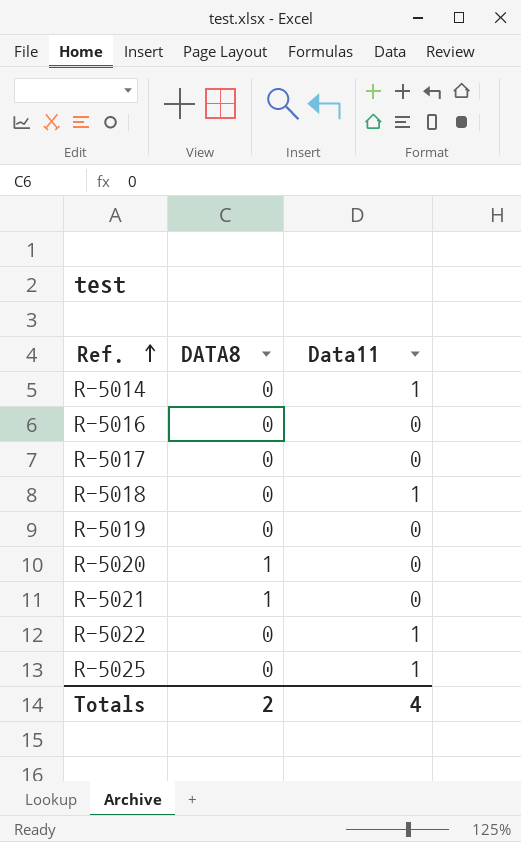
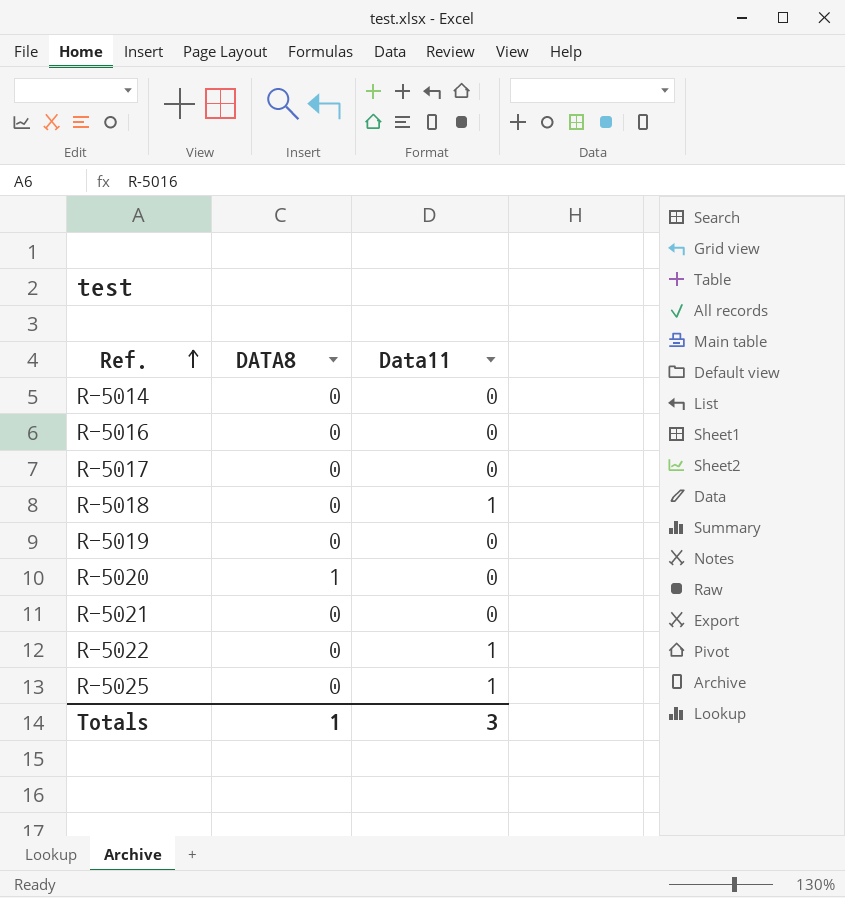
R-5014 | Data11: 1 -> 0
R-5021 | DATA8: 1 -> 0
Totals | DATA8: 2 -> 1
Totals | Data11: 4 -> 3

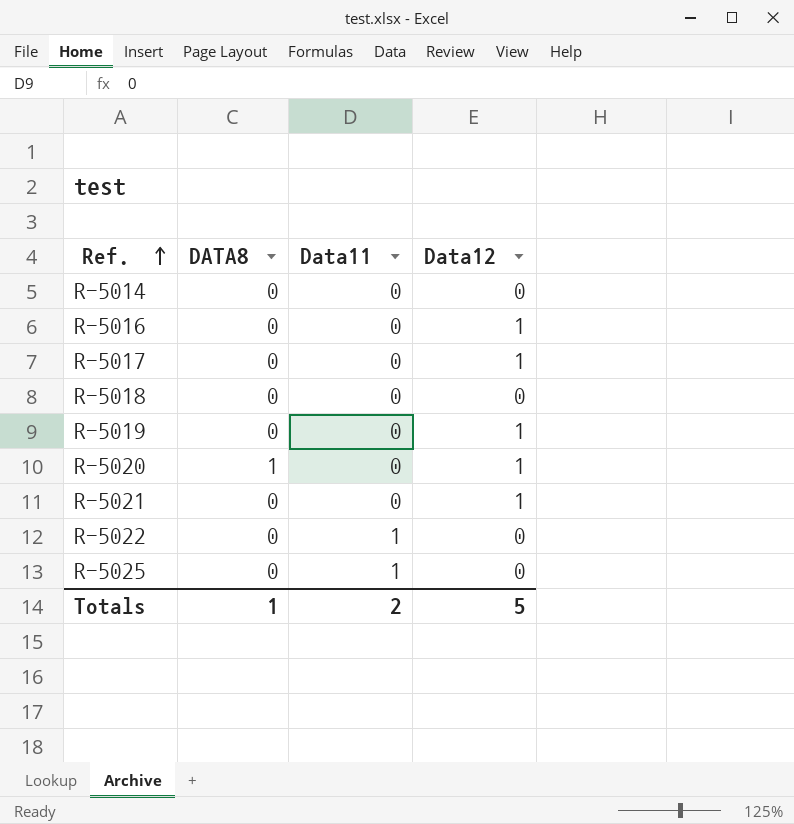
column Data12 | position: none -> 4
R-5018 | Data11: 1 -> 0
Totals | Data11: 3 -> 2

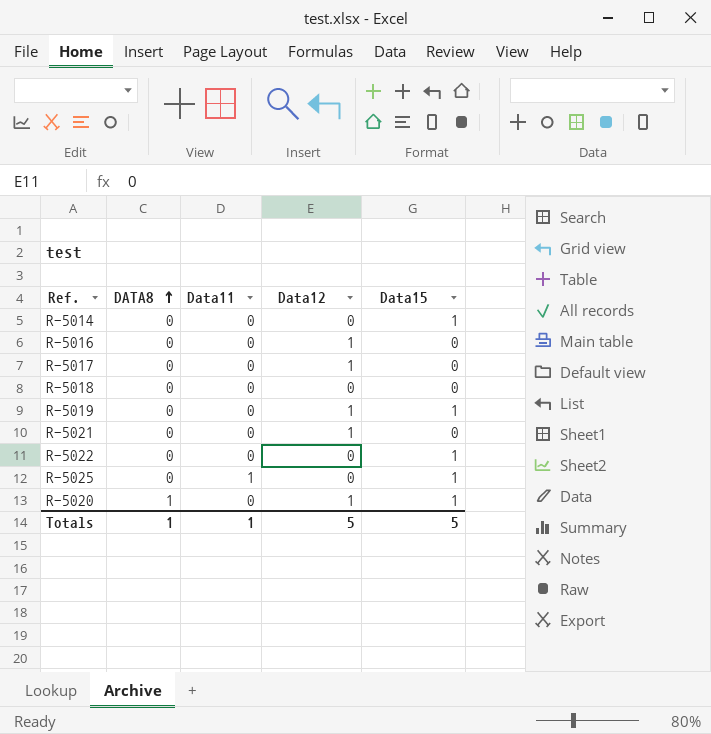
row order: Ref. ascending -> DATA8 ascending
column Data15 | position: none -> 5
R-5022 | Data11: 1 -> 0
Totals | Data11: 2 -> 1

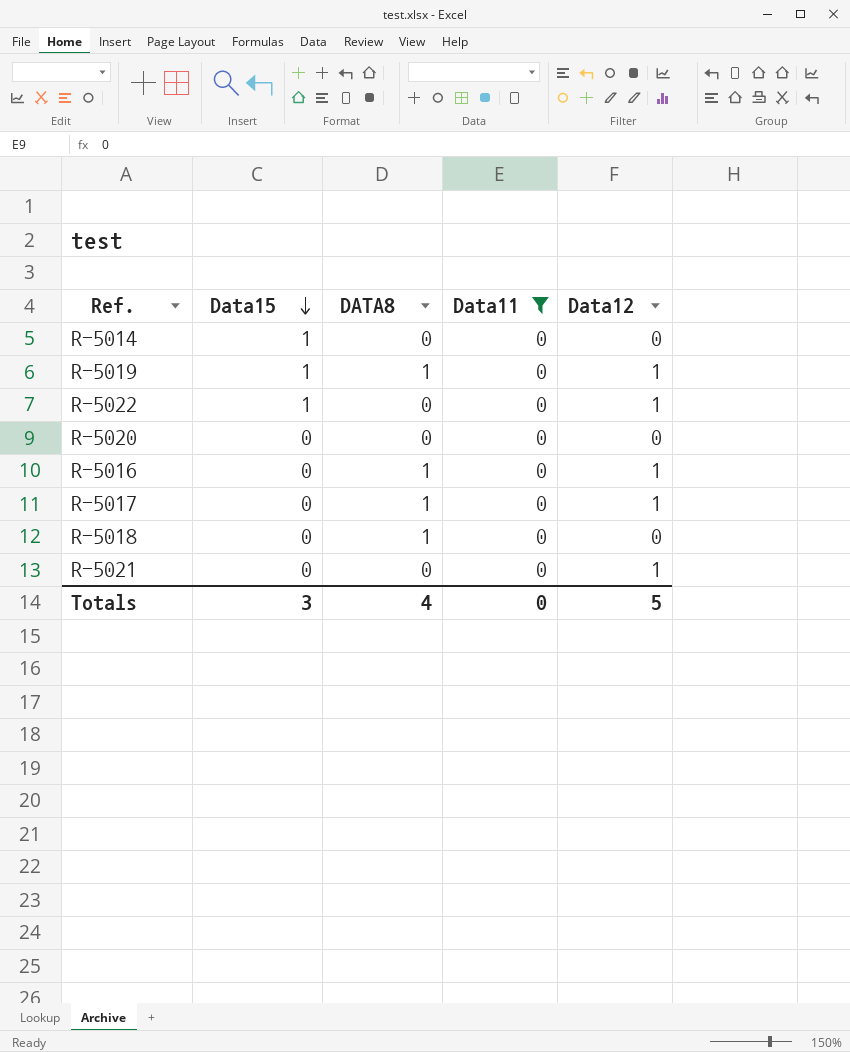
filter: none -> Data11 = 0
row order: DATA8 ascending -> Data15 descending
column Data15 | position: 5 -> 2
R-5019 | DATA8: 0 -> 1
R-5022 | Data12: 0 -> 1
R-5020 | Data15: 1 -> 0
R-5020 | DATA8: 1 -> 0
R-5020 | Data12: 1 -> 0
R-5016 | DATA8: 0 -> 1
R-5017 | DATA8: 0 -> 1
R-5018 | DATA8: 0 -> 1
Totals | Data15: 5 -> 3
Totals | DATA8: 1 -> 4
Totals | Data11: 1 -> 0

